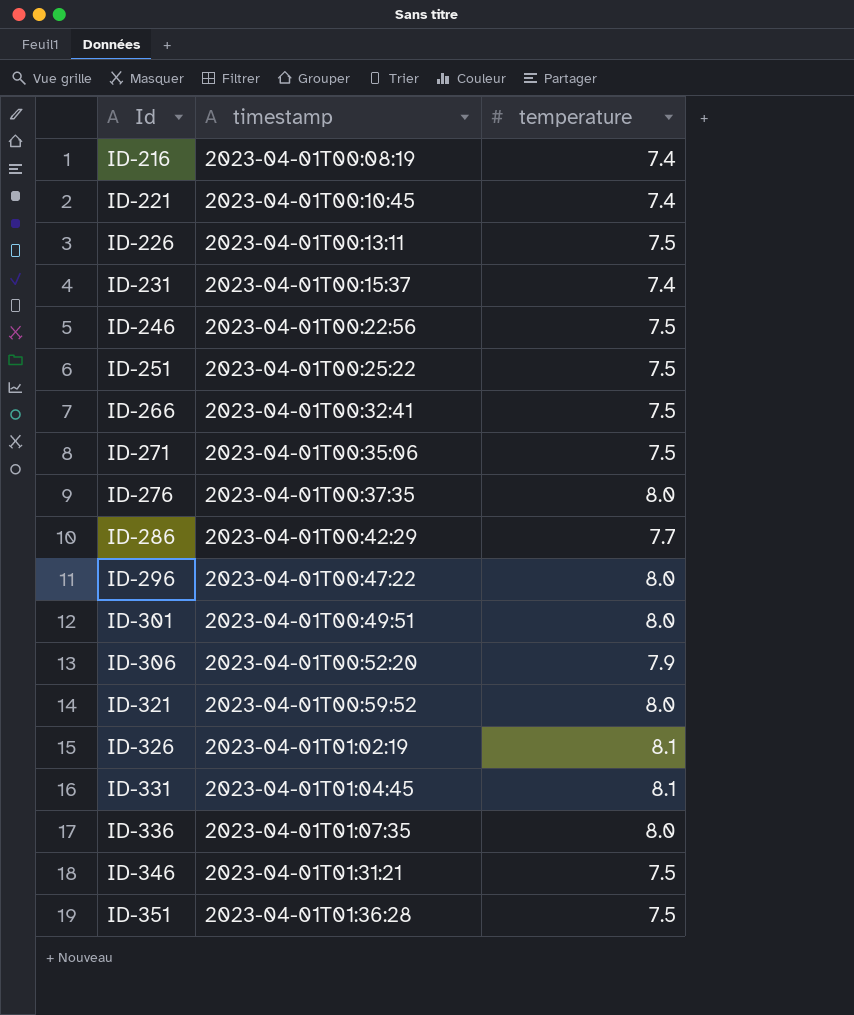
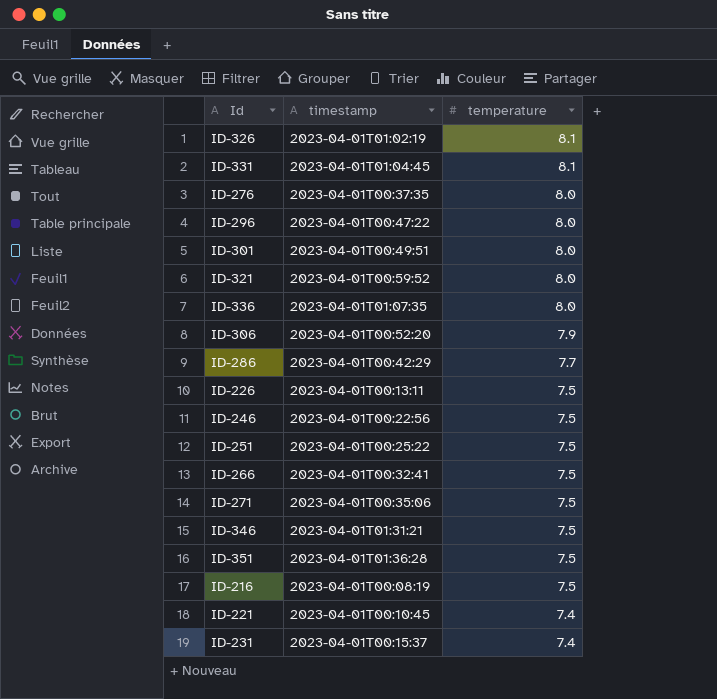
row order: Id ascending -> temperature descending
ID-216 | temperature: 7.4 -> 7.5

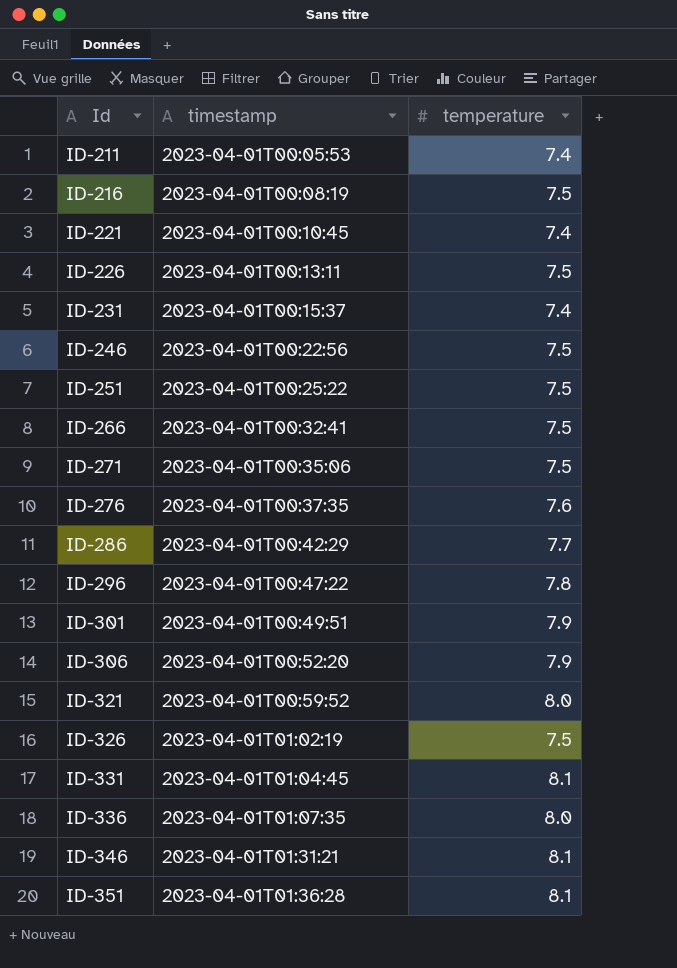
row order: temperature descending -> Id ascending
row ID-211: none -> 2023-04-01T00:05:53 | 7.4
ID-276 | temperature: 8.0 -> 7.6
ID-296 | temperature: 8.0 -> 7.8
ID-301 | temperature: 8.0 -> 7.9
ID-326 | temperature: 8.1 -> 7.5
ID-346 | temperature: 7.5 -> 8.1
ID-351 | temperature: 7.5 -> 8.1

